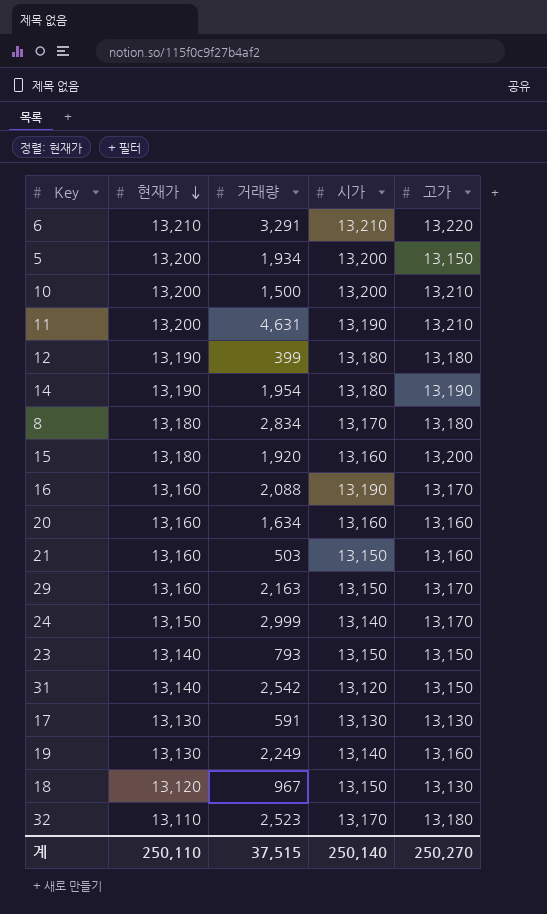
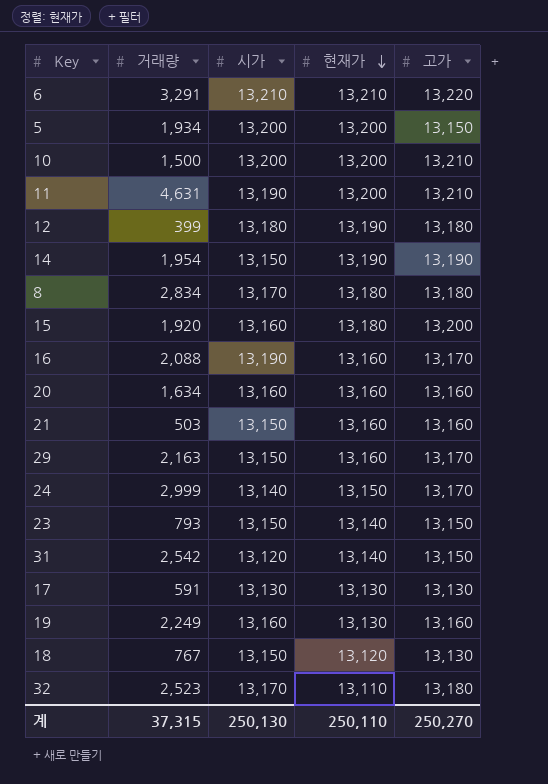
column 현재가 | position: 2 -> 4
14 | 시가: 13,180 -> 13,150
19 | 시가: 13,140 -> 13,160
18 | 거래량: 967 -> 767
계 | 거래량: 37,515 -> 37,315
계 | 시가: 250,140 -> 250,130

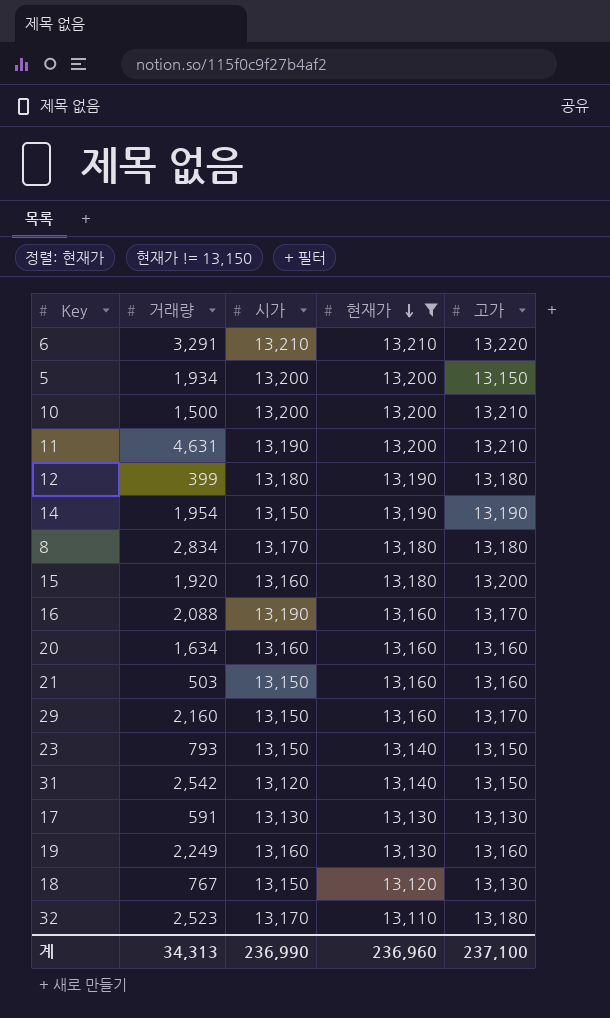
filter: none -> 현재가 != 13,150
29 | 거래량: 2,163 -> 2,160
계 | 거래량: 37,315 -> 34,313
계 | 시가: 250,130 -> 236,990
계 | 현재가: 250,110 -> 236,960
계 | 고가: 250,270 -> 237,100

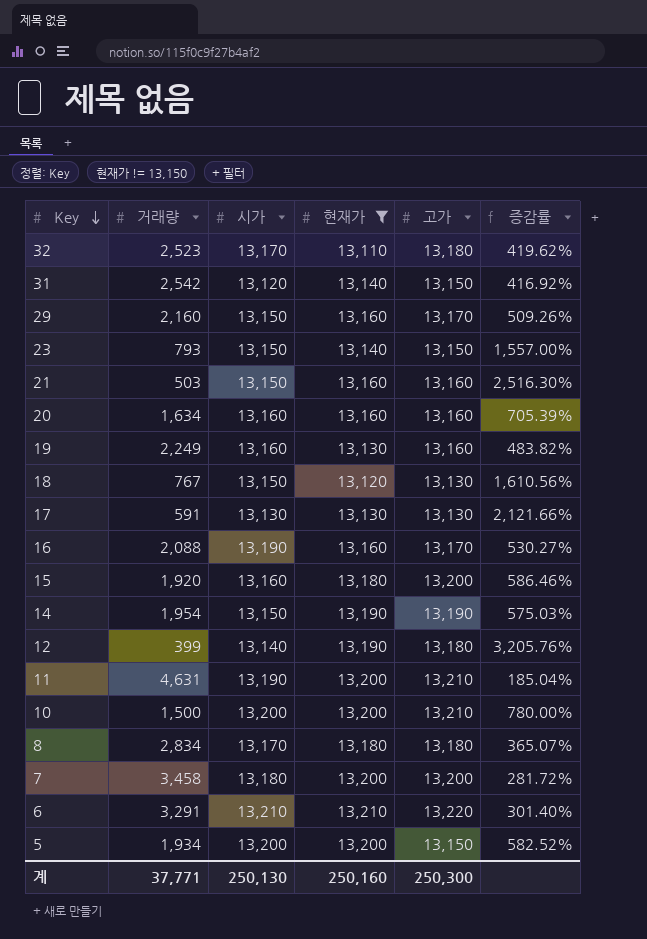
row order: 현재가 descending -> Key descending
column 증감률 | formula: none -> ([현재가] - [거래량]) / [거래량]
12 | 시가: 13,180 -> 13,140
row 7: none -> 3,458 | 13,180 | 13,200 | 13,200 | 281.72%
계 | 거래량: 34,313 -> 37,771
계 | 시가: 236,990 -> 250,130
계 | 현재가: 236,960 -> 250,160
계 | 고가: 237,100 -> 250,300

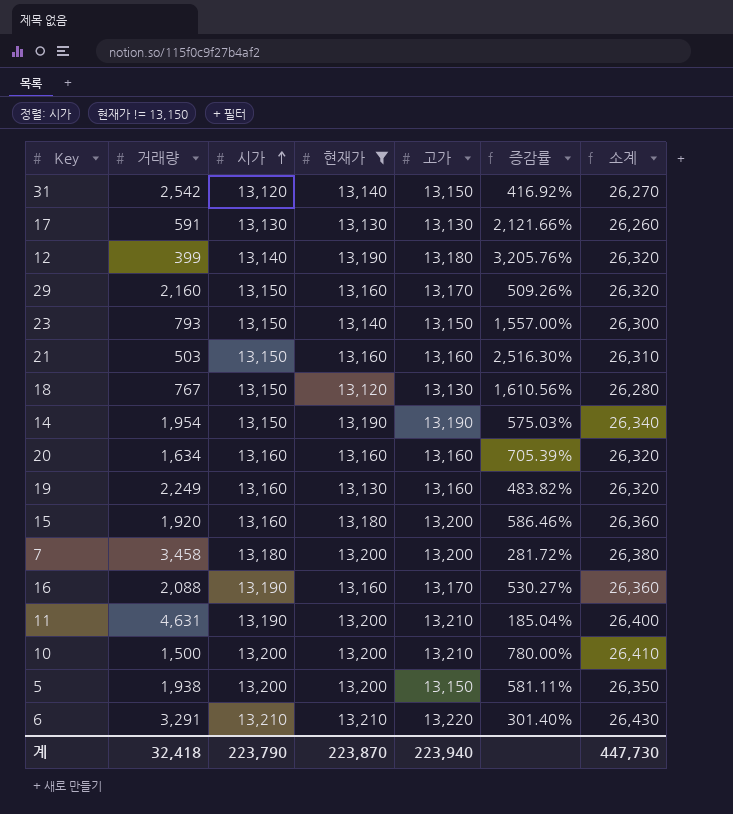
row order: Key descending -> 시가 ascending
column 소계 | formula: none -> [시가] + [고가]
row 32: 2,523 | 13,170 | 13,110 | 13,180 | 419.62% -> none
row 8: 2,834 | 13,170 | 13,180 | 13,180 | 365.07% -> none
5 | 거래량: 1,934 -> 1,938
5 | 증감률: 582.52% -> 581.11%
계 | 거래량: 37,771 -> 32,418
계 | 시가: 250,130 -> 223,790
계 | 현재가: 250,160 -> 223,870
계 | 고가: 250,300 -> 223,940

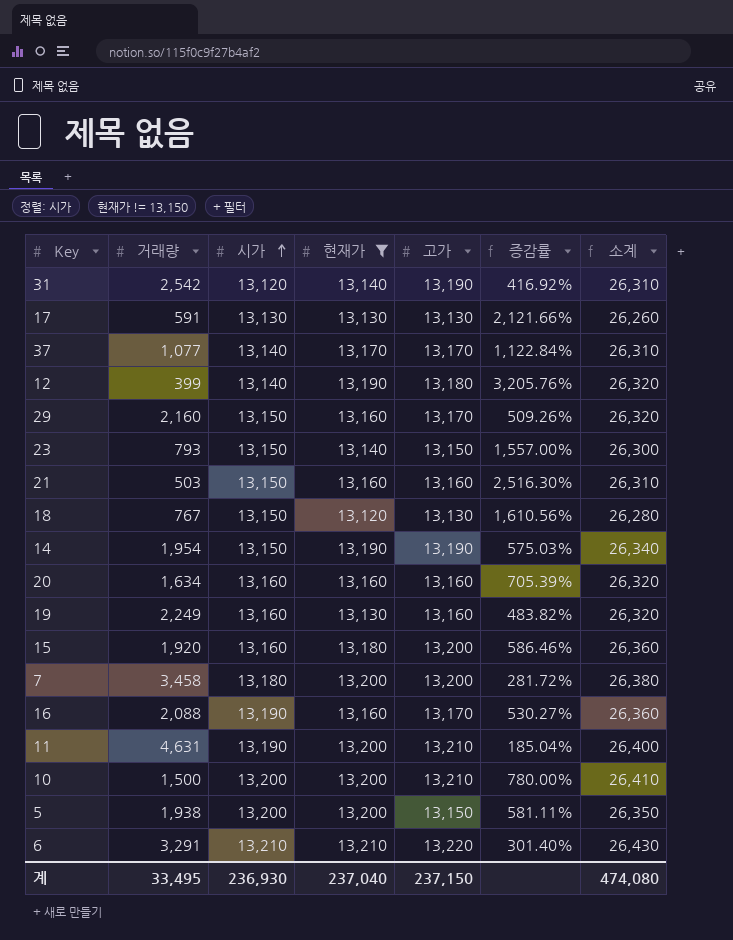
31 | 고가: 13,150 -> 13,190
31 | 소계: 26,270 -> 26,310
row 37: none -> 1,077 | 13,140 | 13,170 | 13,170 | 1,122.84% | 26,310
계 | 거래량: 32,418 -> 33,495
계 | 시가: 223,790 -> 236,930
계 | 현재가: 223,870 -> 237,040
계 | 고가: 223,940 -> 237,150
계 | 소계: 447,730 -> 474,080

